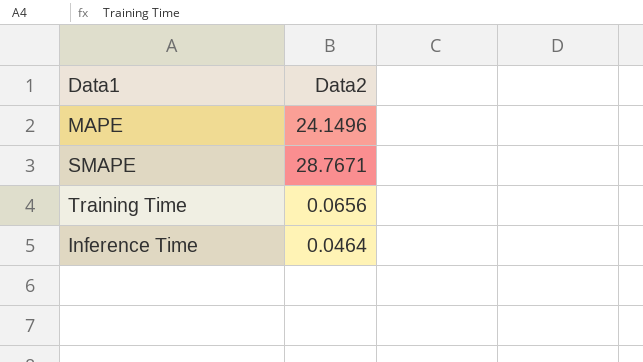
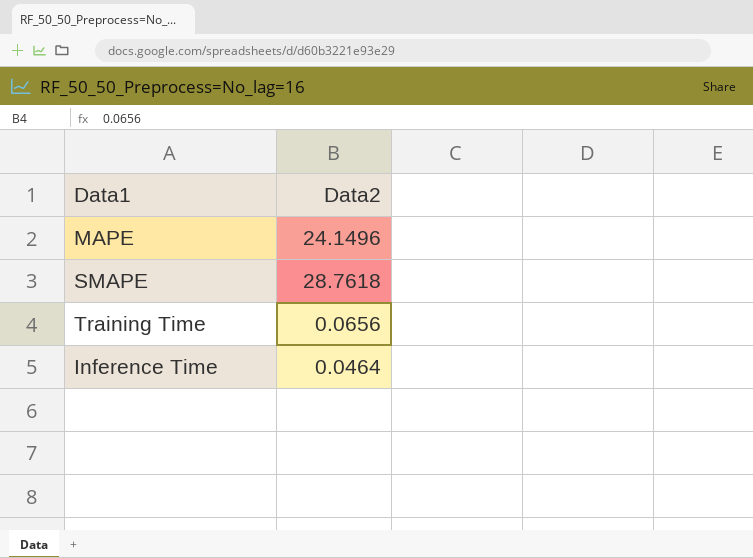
SMAPE | Data2: 28.7671 -> 28.7618

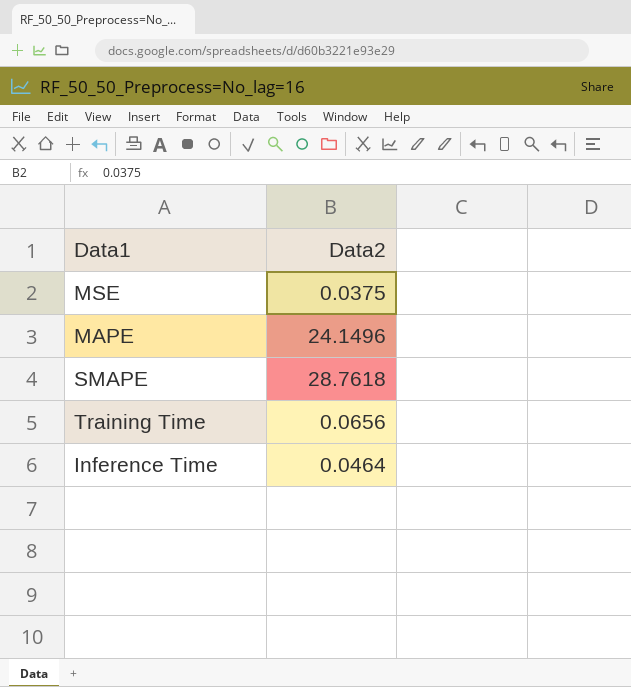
row MSE: none -> 0.0375

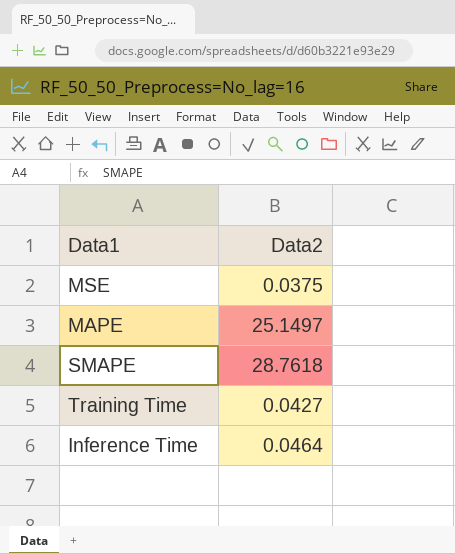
MAPE | Data2: 24.1496 -> 25.1497
Training Time | Data2: 0.0656 -> 0.0427

